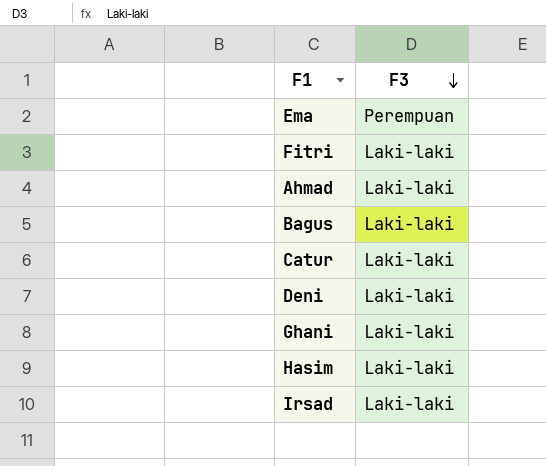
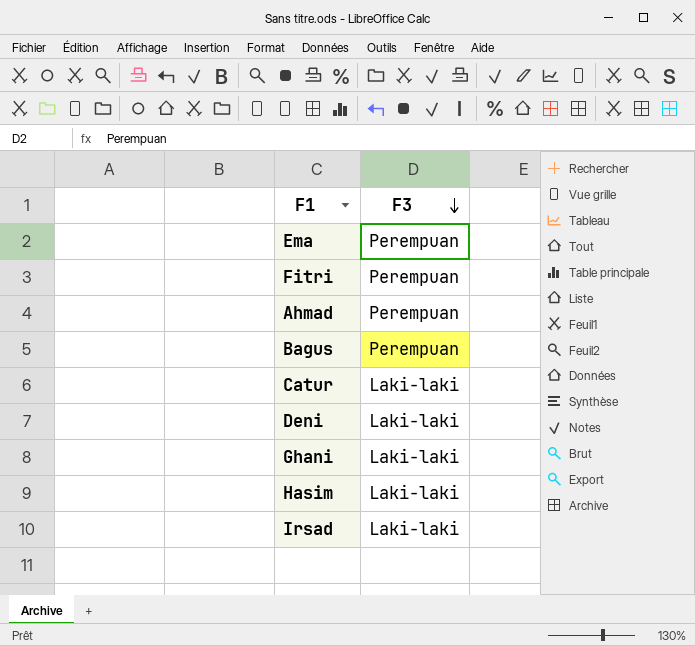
Fitri | F3: Laki-laki -> Perempuan
Ahmad | F3: Laki-laki -> Perempuan
Bagus | F3: Laki-laki -> Perempuan

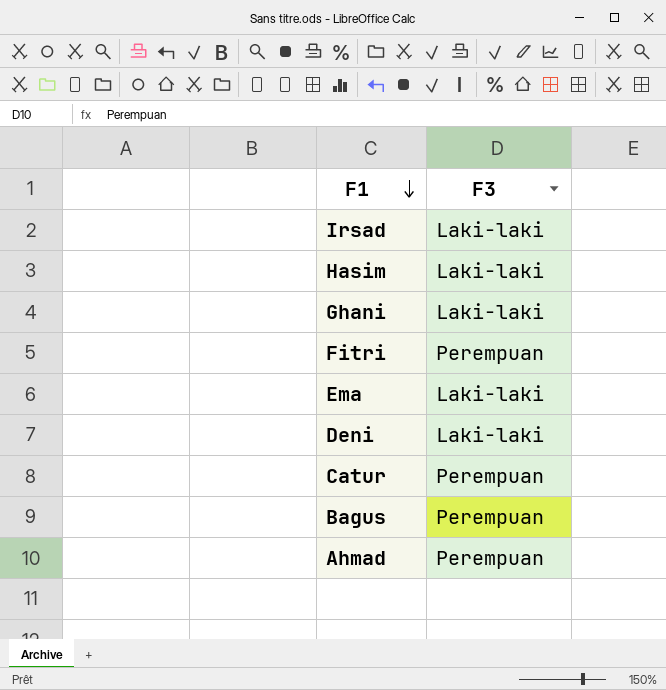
row order: F3 descending -> F1 descending
Ema | F3: Perempuan -> Laki-laki
Catur | F3: Laki-laki -> Perempuan

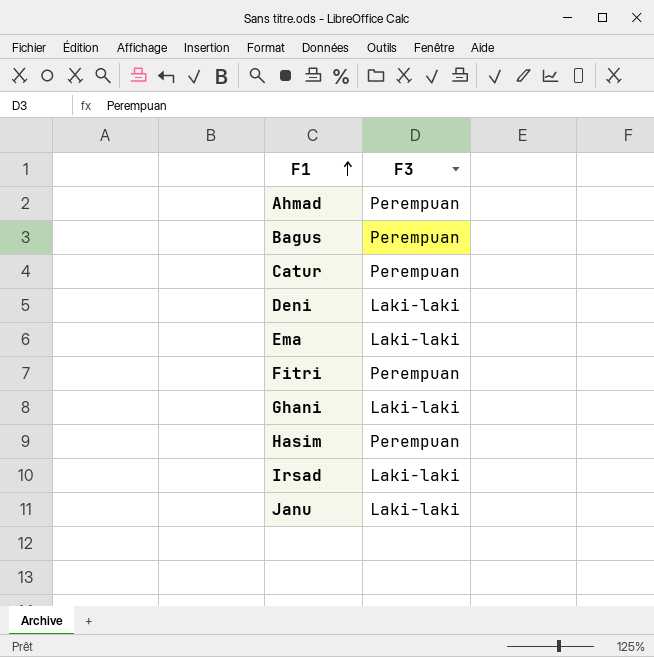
row order: F1 descending -> F1 ascending
Hasim | F3: Laki-laki -> Perempuan
row Janu: none -> Laki-laki

